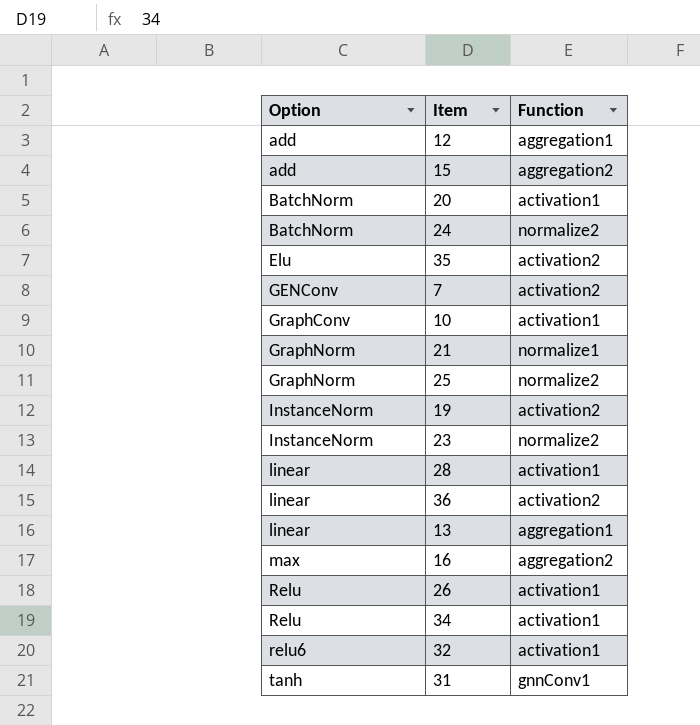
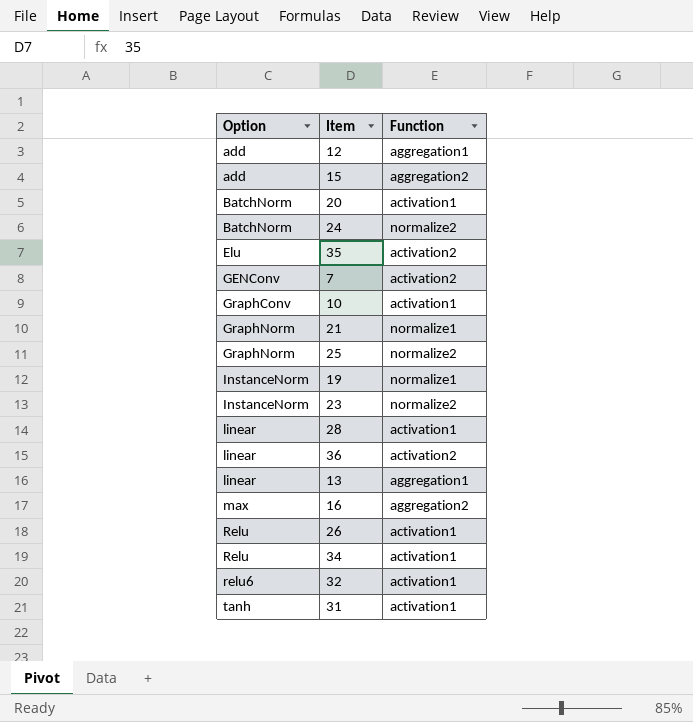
19 | Function: activation2 -> normalize1
31 | Function: gnnConv1 -> activation1

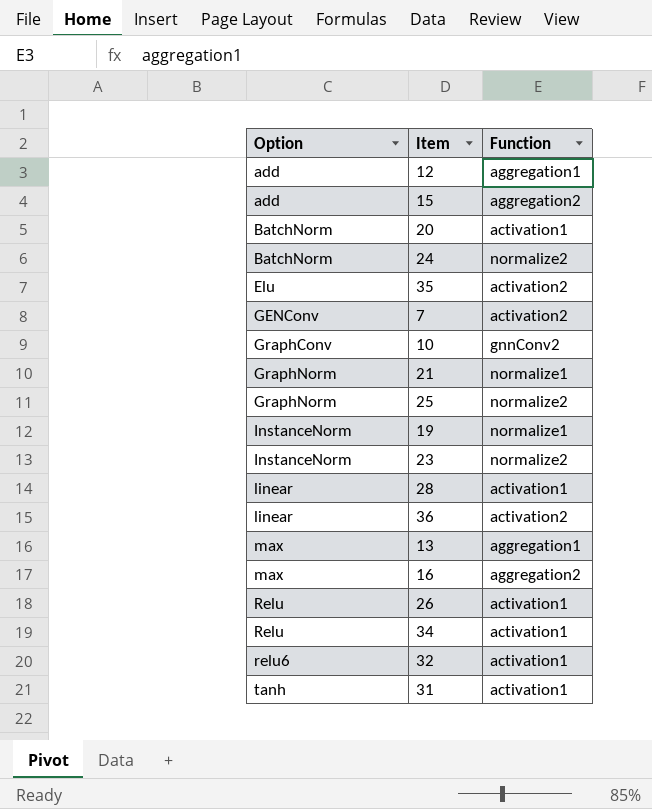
10 | Function: activation1 -> gnnConv2
13 | Option: linear -> max

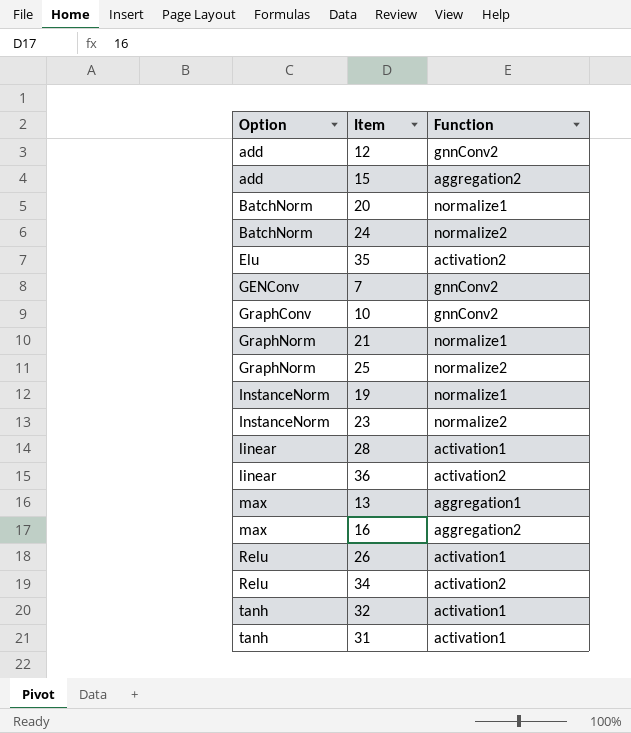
12 | Function: aggregation1 -> gnnConv2
20 | Function: activation1 -> normalize1
7 | Function: activation2 -> gnnConv2
34 | Function: activation1 -> activation2
32 | Option: relu6 -> tanh

